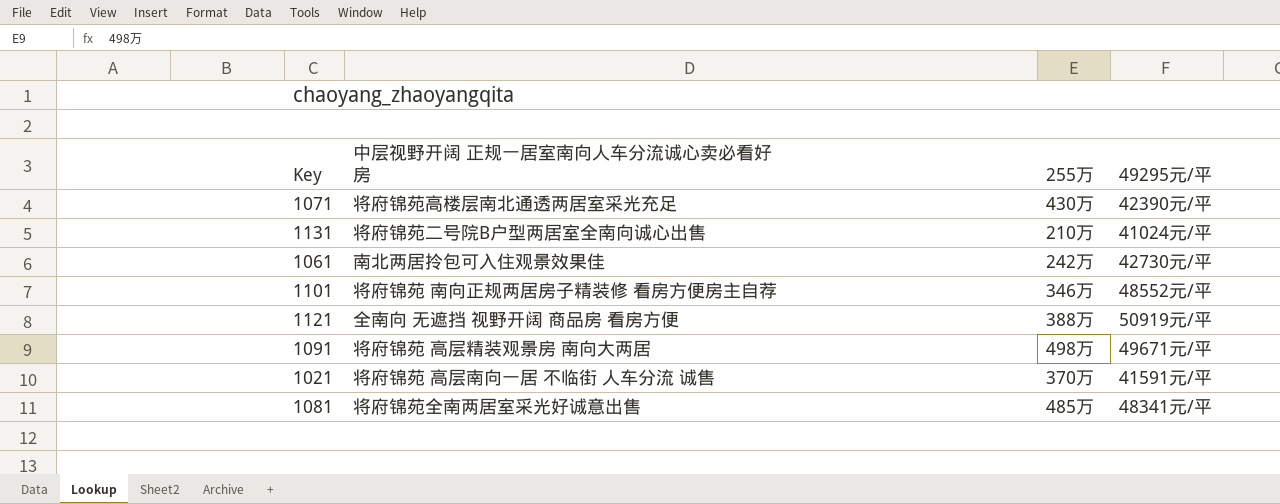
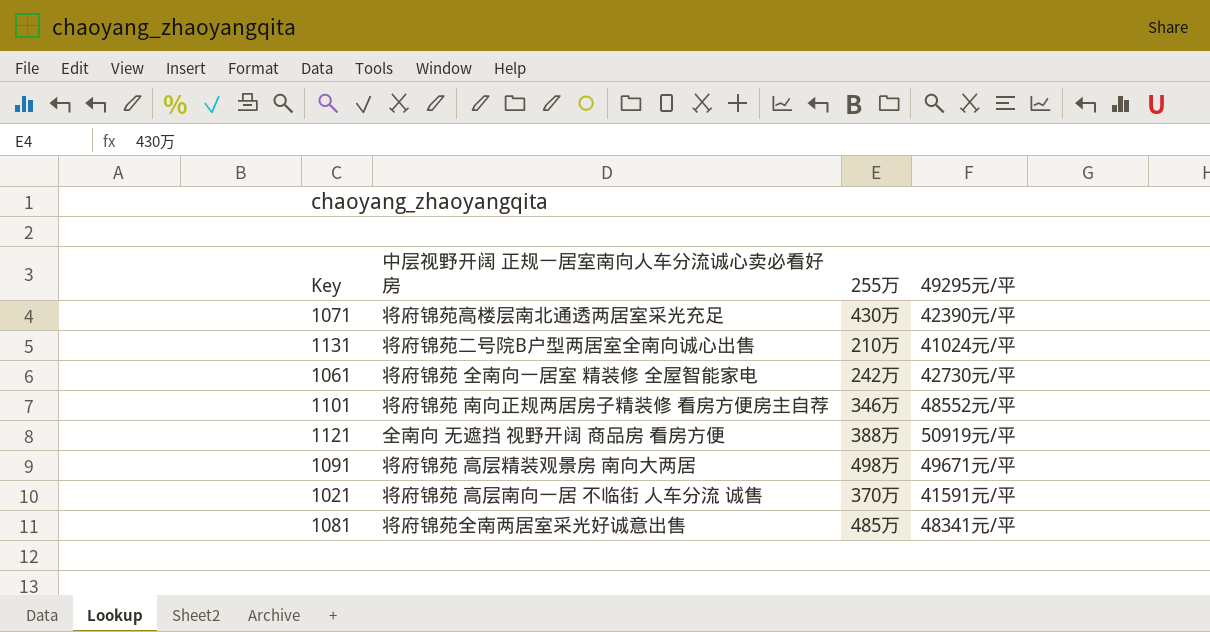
1061 | 中层视野开阔 正规一居室南向人车分流诚心卖必看好房: 南北两居拎包可入住观景效果佳 -> 将府锦苑 全南向一居室 精装修 全屋智能家电

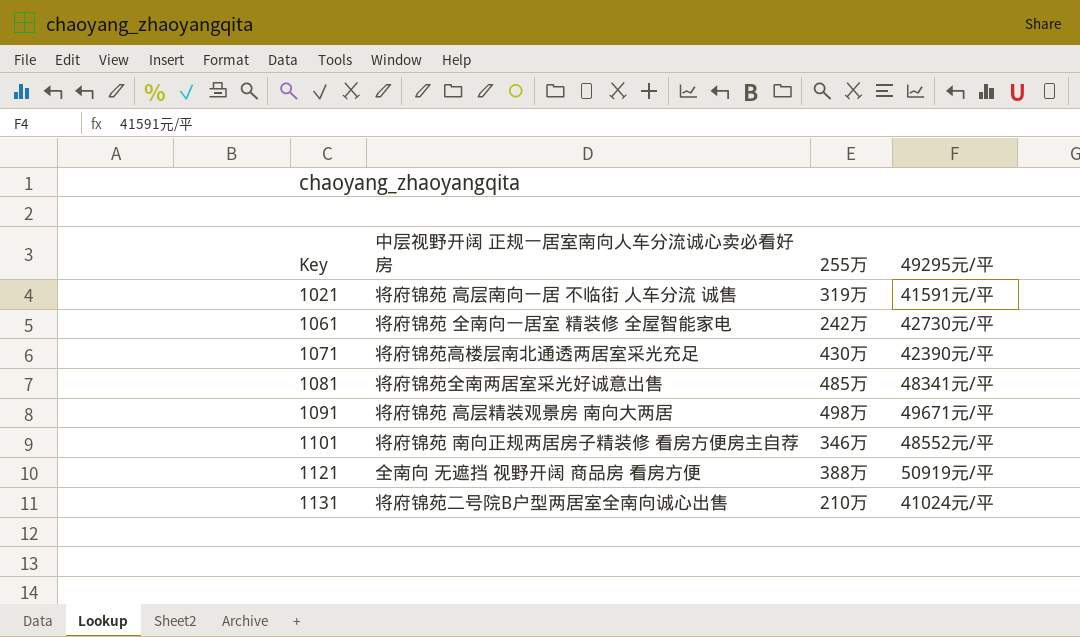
row order: none -> Key ascending
1021 | 255万: 370万 -> 319万

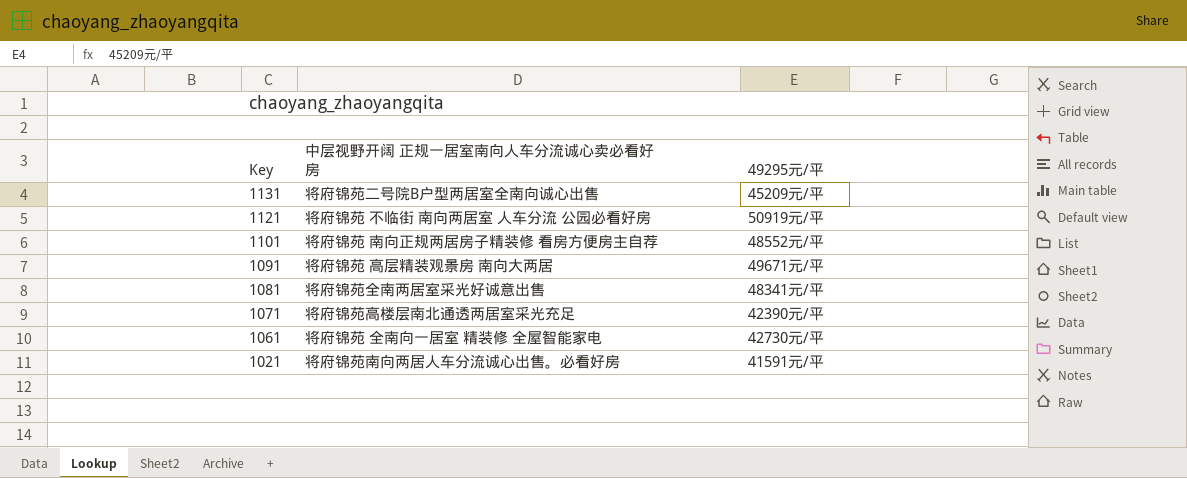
row order: Key ascending -> Key descending
column 255万 | position: 3 -> none
1131 | 49295元/平: 41024元/平 -> 45209元/平
1121 | 中层视野开阔 正规一居室南向人车分流诚心卖必看好房: 全南向 无遮挡 视野开阔 商品房 看房方便 -> 将府锦苑 不临街 南向两居室 人车分流 公园必看好房
1021 | 中层视野开阔 正规一居室南向人车分流诚心卖必看好房: 将府锦苑 高层南向一居 不临街 人车分流 诚售 -> 将府锦苑南向两居人车分流诚心出售。必看好房

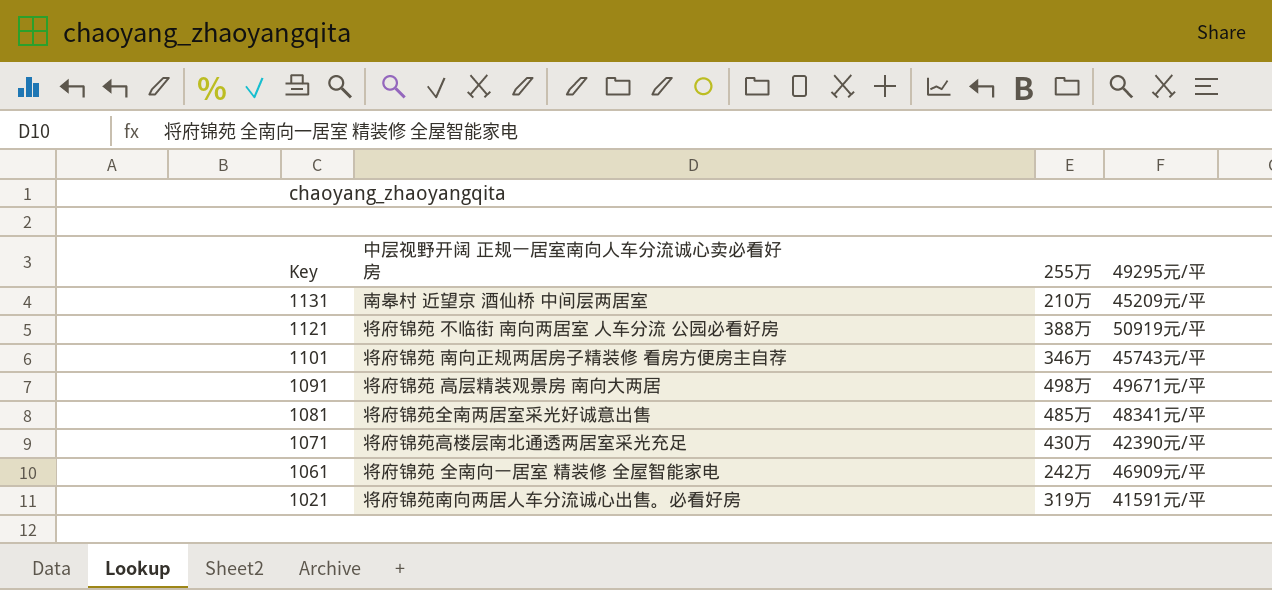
column 255万 | position: none -> 3
1131 | 中层视野开阔 正规一居室南向人车分流诚心卖必看好房: 将府锦苑二号院B户型两居室全南向诚心出售 -> 南皋村 近望京 酒仙桥 中间层两居室
1101 | 49295元/平: 48552元/平 -> 45743元/平
1061 | 49295元/平: 42730元/平 -> 46909元/平

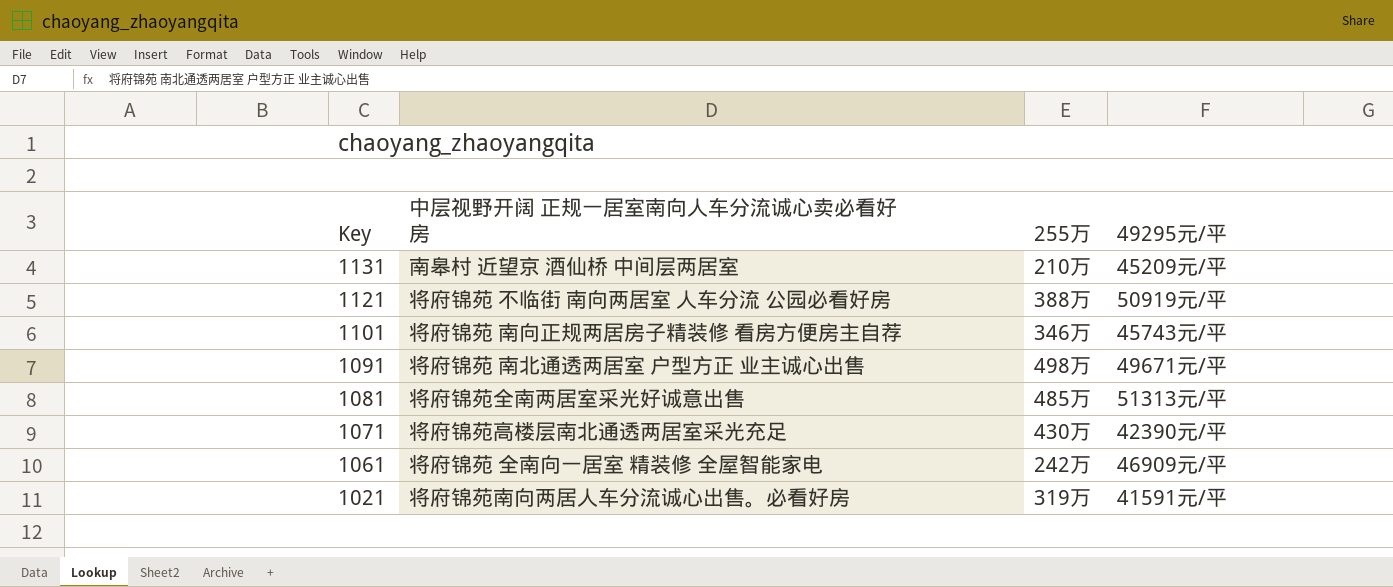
1091 | 中层视野开阔 正规一居室南向人车分流诚心卖必看好房: 将府锦苑 高层精装观景房 南向大两居 -> 将府锦苑 南北通透两居室 户型方正 业主诚心出售
1081 | 49295元/平: 48341元/平 -> 51313元/平

